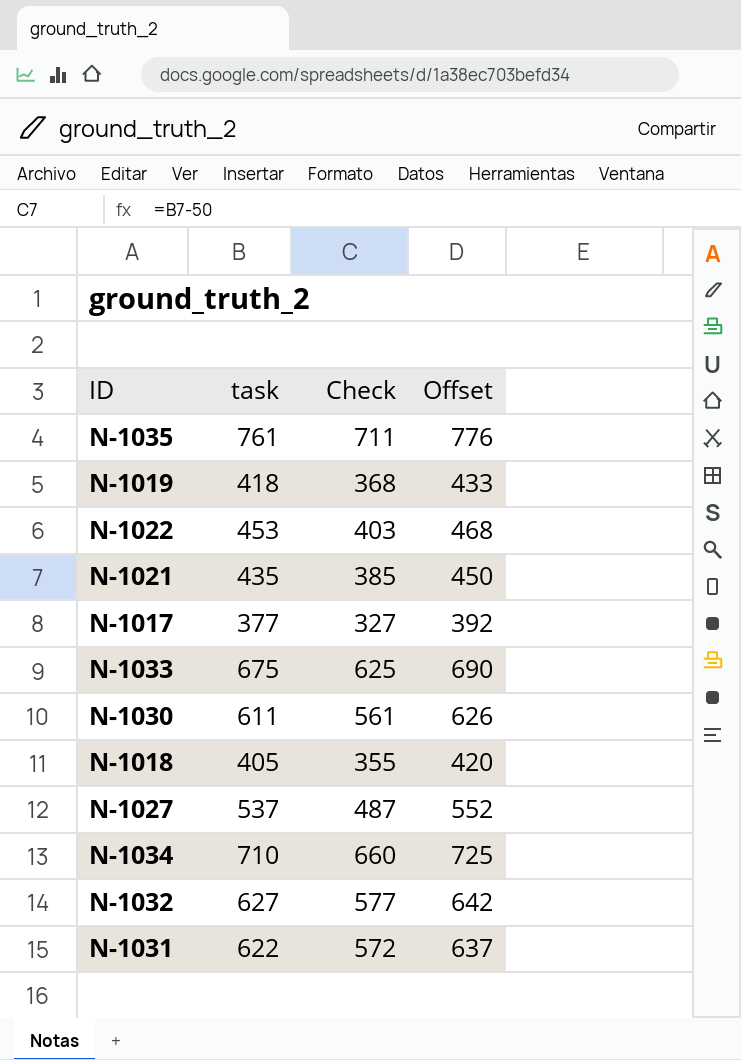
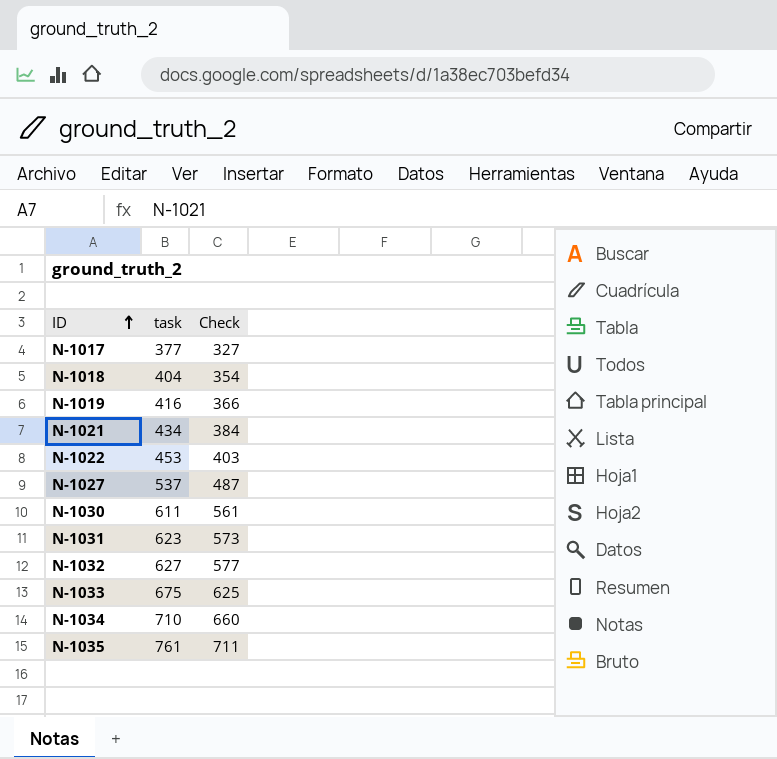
row order: none -> ID ascending
column Offset | formula: [task] + 15 -> none
N-1018 | task: 405 -> 404
N-1018 | Check: 355 -> 354
N-1019 | task: 418 -> 416
N-1019 | Check: 368 -> 366
N-1021 | task: 435 -> 434
N-1021 | Check: 385 -> 384
N-1031 | task: 622 -> 623
N-1031 | Check: 572 -> 573

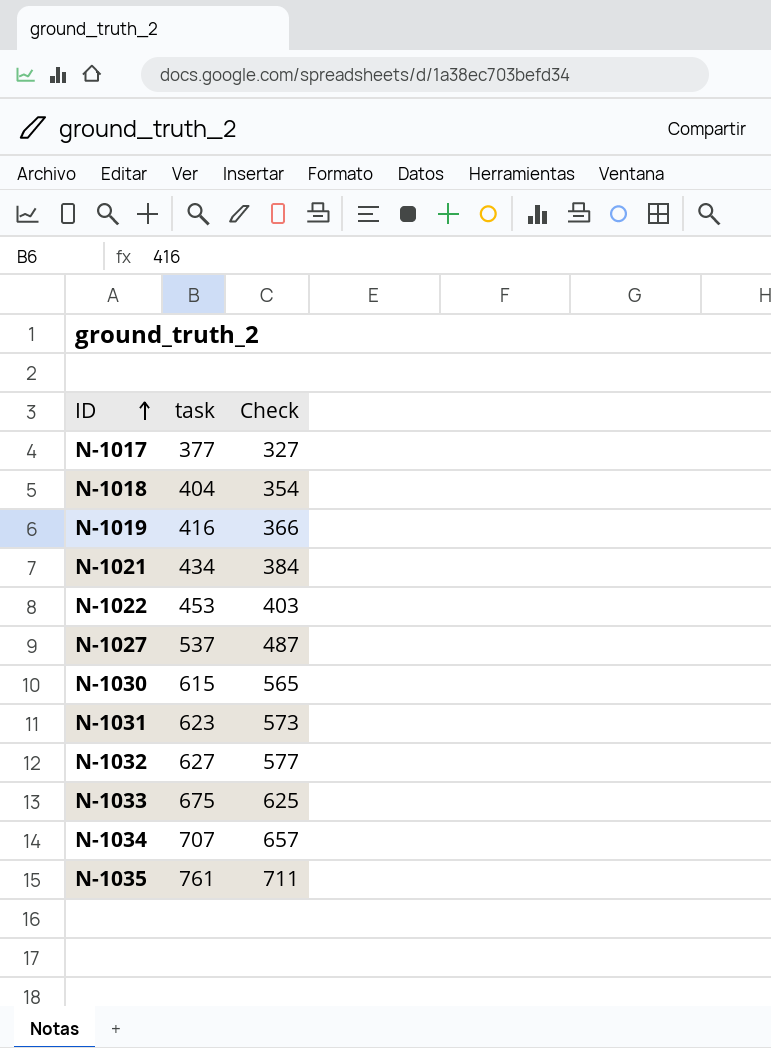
N-1030 | task: 611 -> 615
N-1030 | Check: 561 -> 565
N-1034 | task: 710 -> 707
N-1034 | Check: 660 -> 657

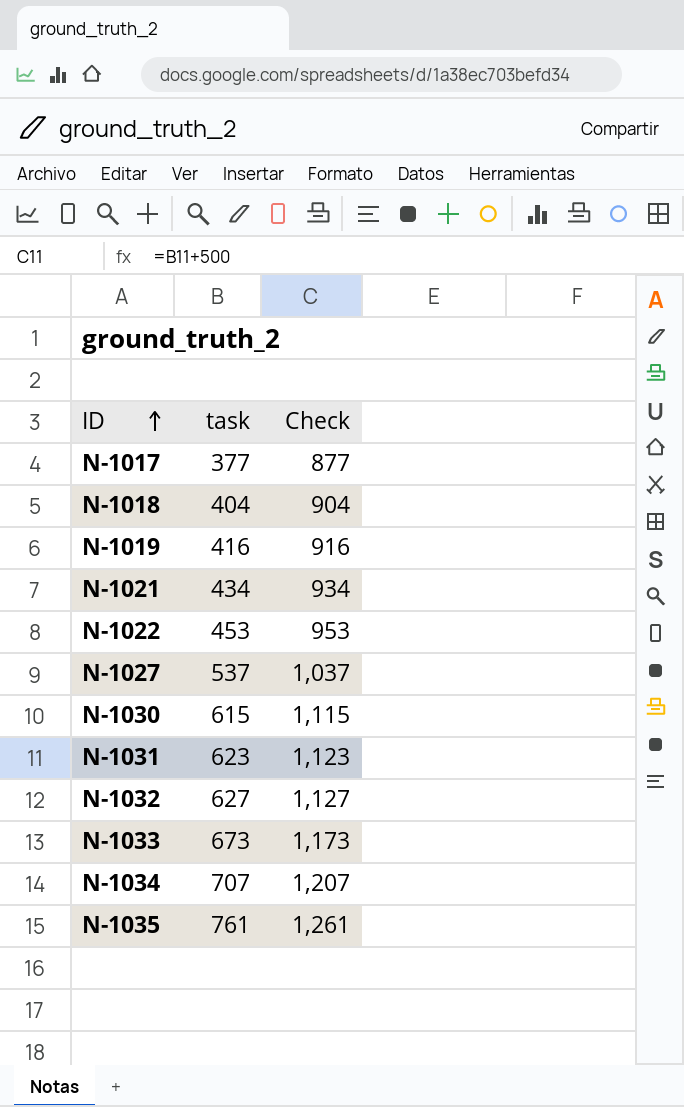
column Check | formula: [task] - 50 -> [task] + 500
N-1033 | task: 675 -> 673

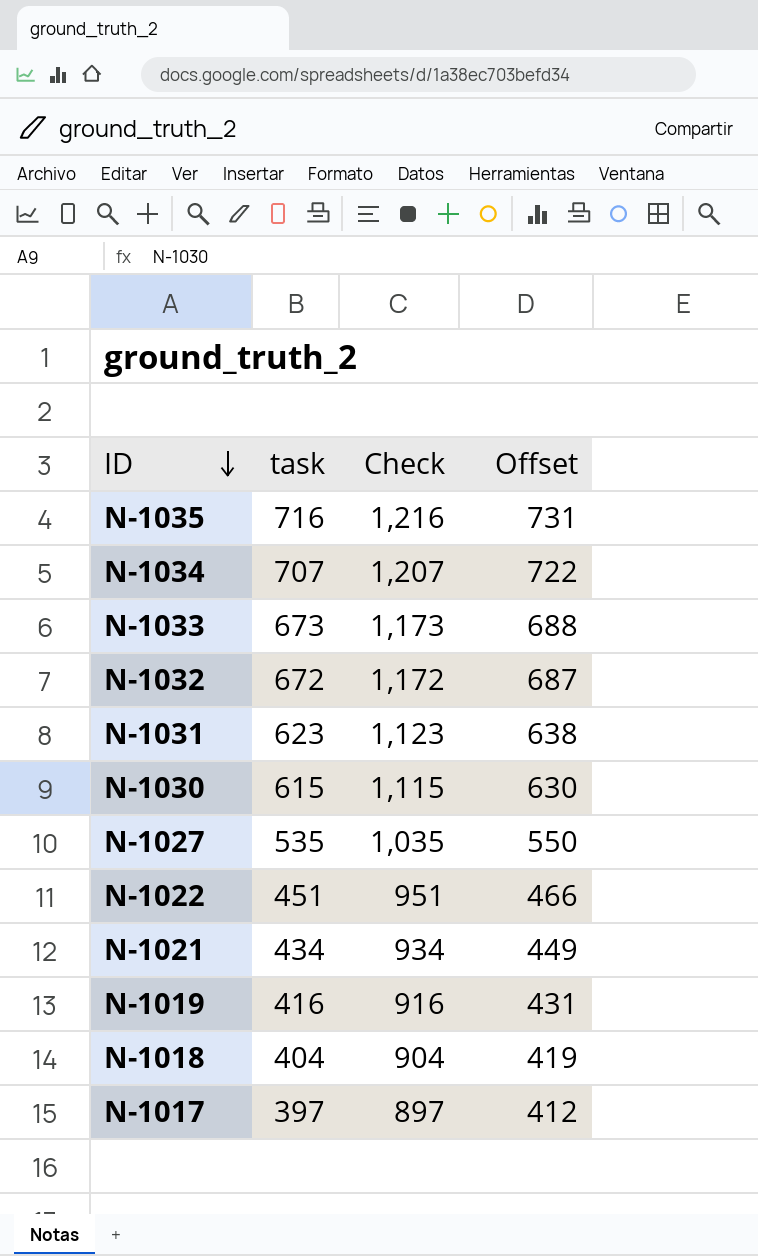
row order: ID ascending -> ID descending
column Offset | formula: none -> [task] + 15
N-1035 | task: 761 -> 716
N-1035 | Check: 1,261 -> 1,216
N-1032 | task: 627 -> 672
N-1032 | Check: 1,127 -> 1,172
N-1027 | task: 537 -> 535
N-1027 | Check: 1,037 -> 1,035
N-1022 | task: 453 -> 451
N-1022 | Check: 953 -> 951
N-1017 | task: 377 -> 397
N-1017 | Check: 877 -> 897

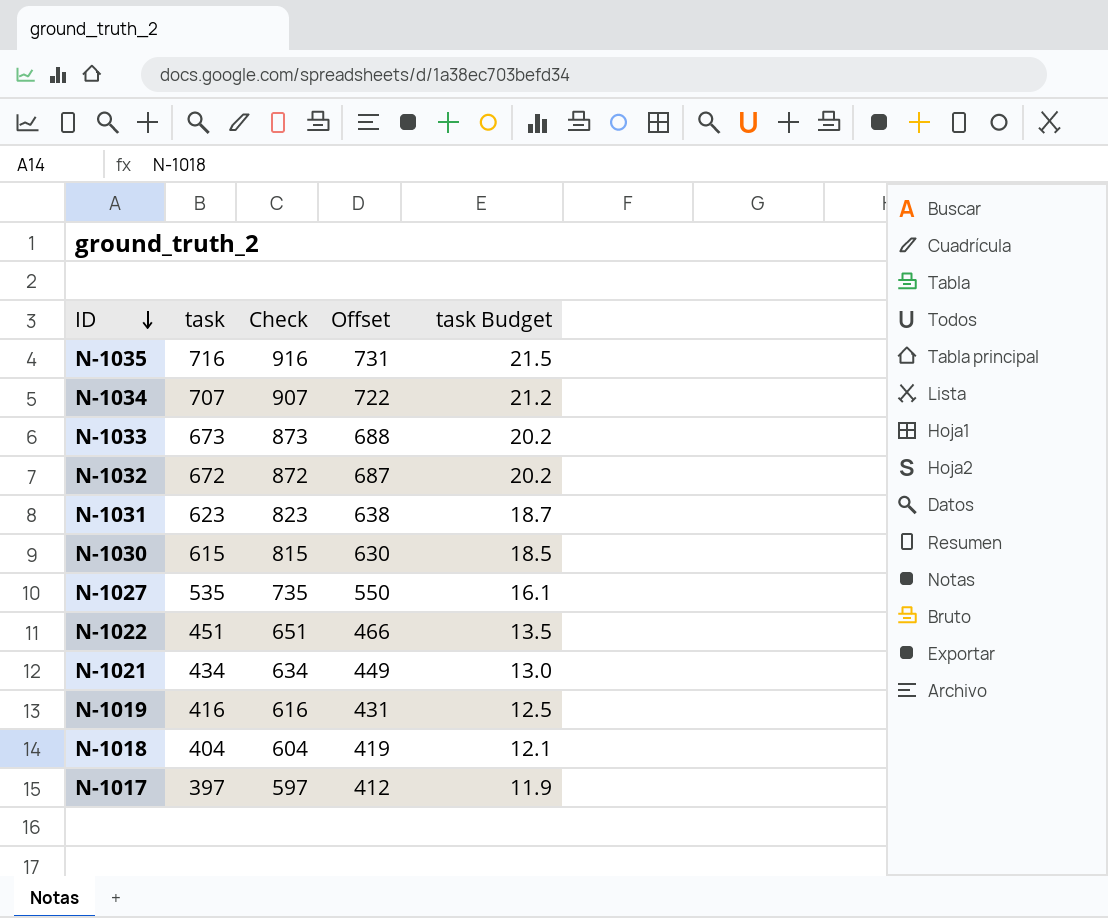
column Check | formula: [task] + 500 -> [task] + 200
column task Budget | formula: none -> [task] * 0.03

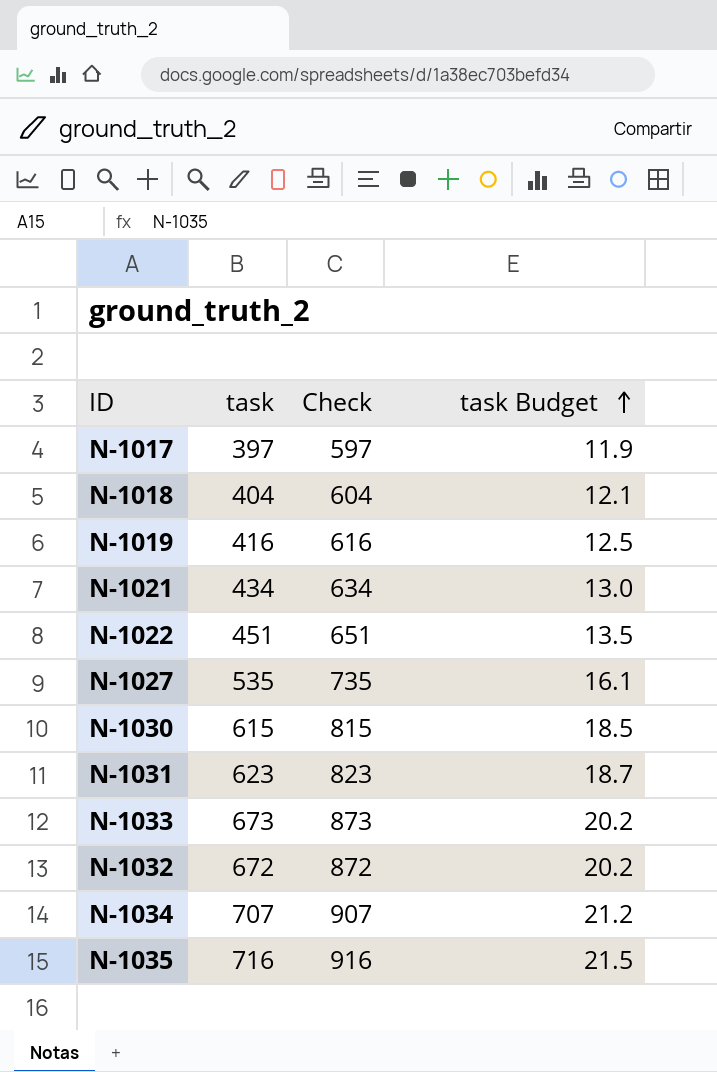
row order: ID descending -> task Budget ascending
column Offset | formula: [task] + 15 -> none

